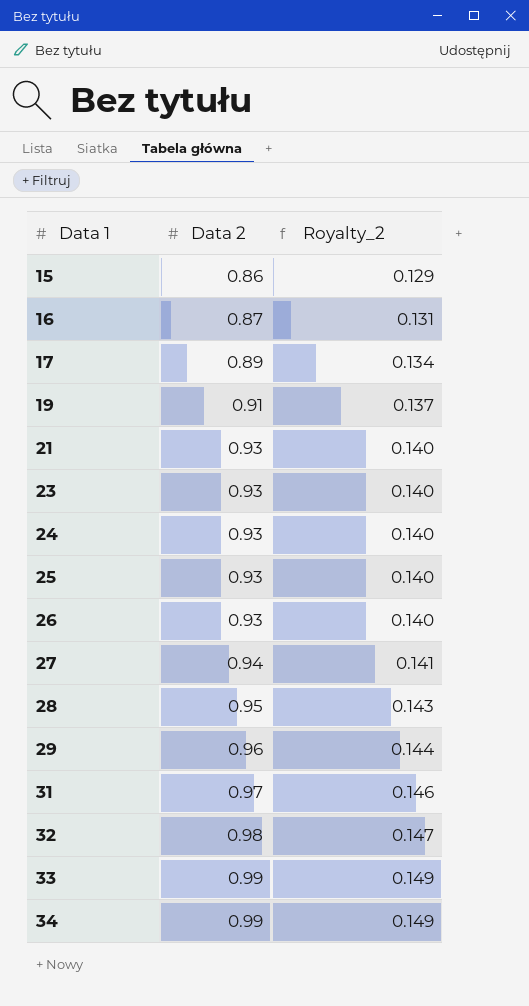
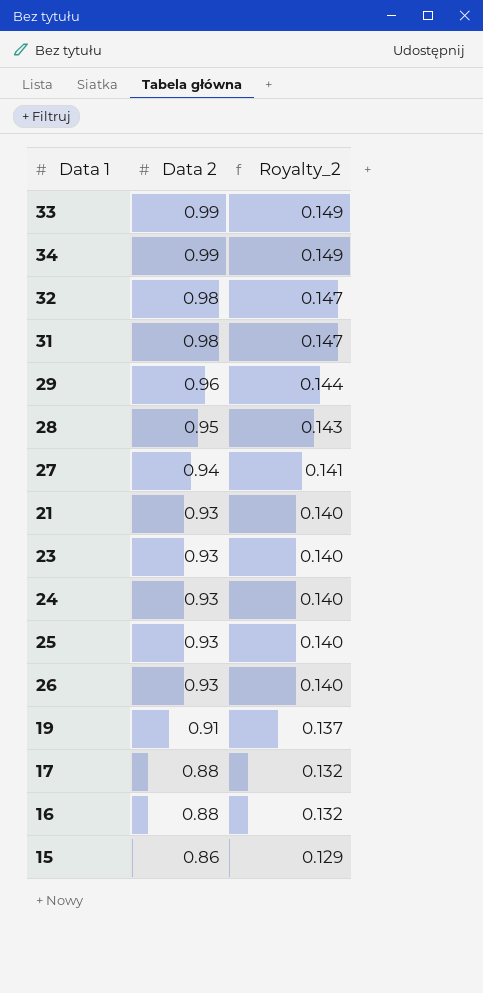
row order: Data 1 ascending -> Data 2 descending
31 | Data 2: 0.97 -> 0.98
31 | Royalty_2: 0.146 -> 0.147
17 | Data 2: 0.89 -> 0.88
17 | Royalty_2: 0.134 -> 0.132
16 | Data 2: 0.87 -> 0.88
16 | Royalty_2: 0.131 -> 0.132

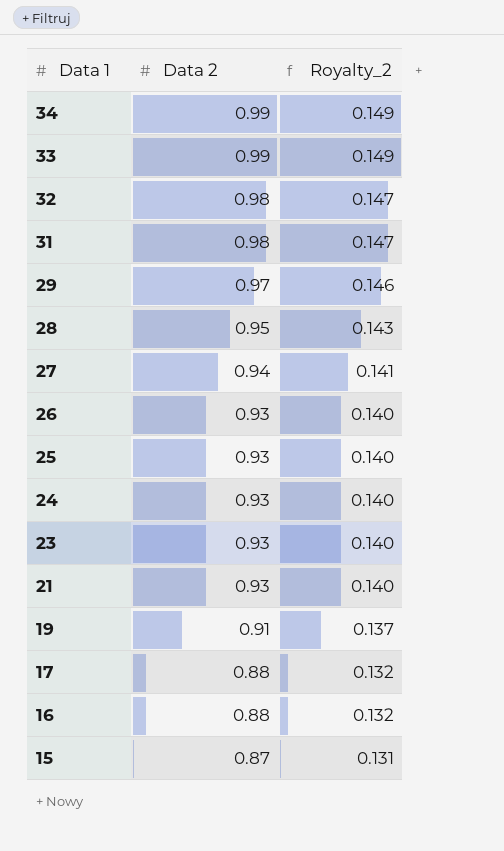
row order: Data 2 descending -> Data 1 descending
29 | Data 2: 0.96 -> 0.97
29 | Royalty_2: 0.144 -> 0.146
15 | Data 2: 0.86 -> 0.87
15 | Royalty_2: 0.129 -> 0.131

